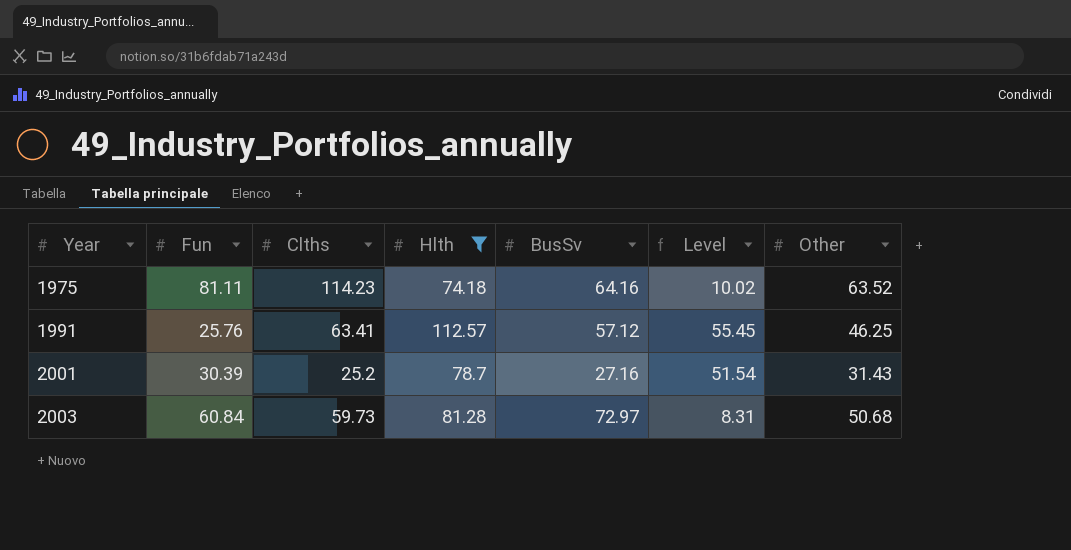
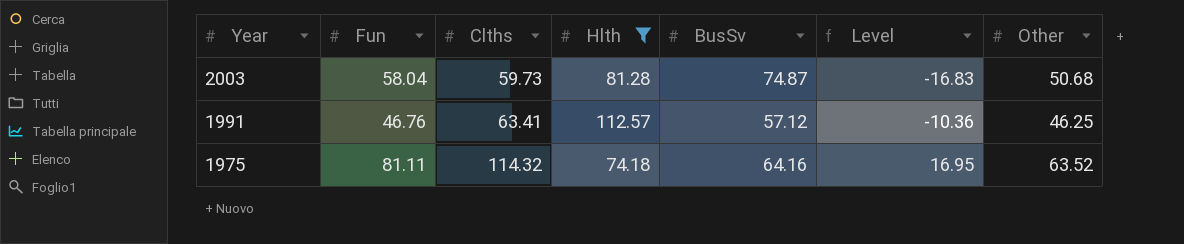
row order: Year ascending -> Year descending
column Level | formula: [Hlth] - [BusSv] -> [Fun] - [BusSv]
row 2001: 30.39 | 25.2 | 78.7 | 27.16 | 51.54 | 31.43 -> none
2003 | Fun: 60.84 -> 58.04
2003 | BusSv: 72.97 -> 74.87
1991 | Fun: 25.76 -> 46.76
1975 | Clths: 114.23 -> 114.32

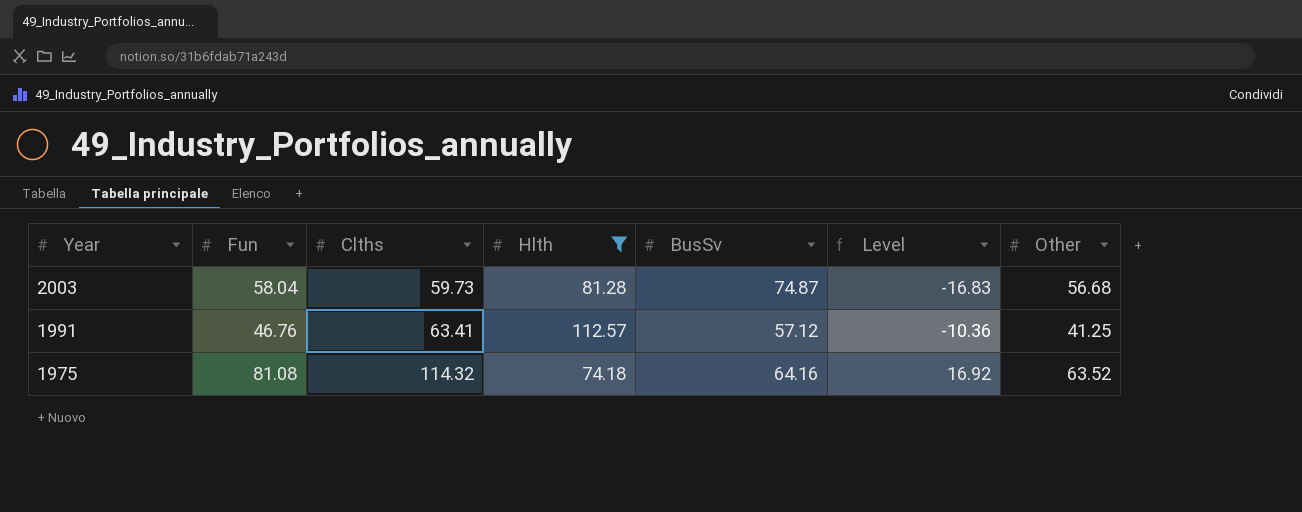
2003 | Other: 50.68 -> 56.68
1991 | Other: 46.25 -> 41.25
1975 | Fun: 81.11 -> 81.08
1975 | Level: 16.95 -> 16.92

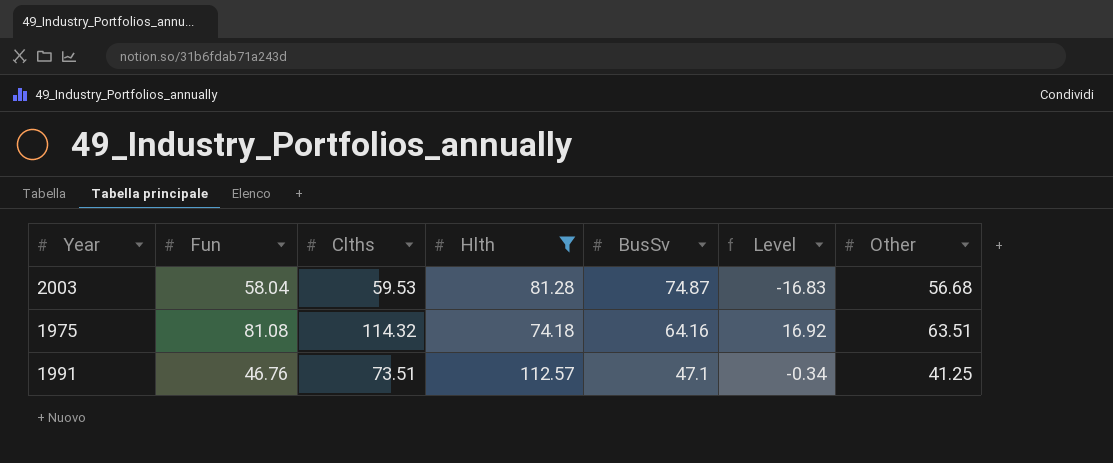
row order: Year descending -> BusSv descending
2003 | Clths: 59.73 -> 59.53
1975 | Other: 63.52 -> 63.51
1991 | Clths: 63.41 -> 73.51
1991 | BusSv: 57.12 -> 47.1
1991 | Level: -10.36 -> -0.34

